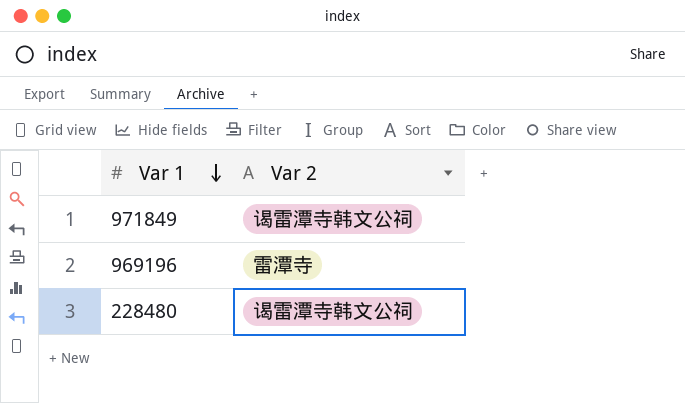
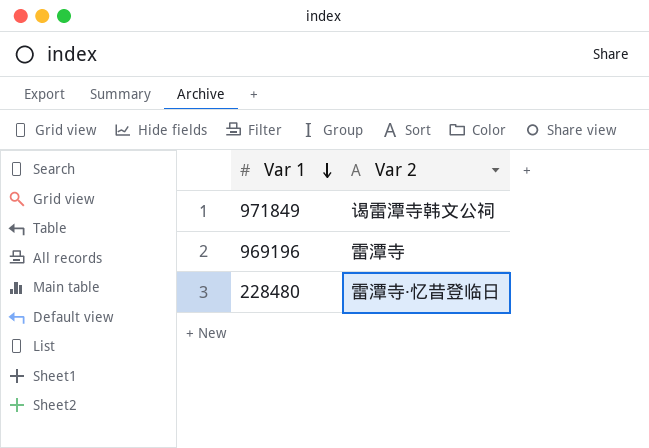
228480 | Var 2: 谒雷潭寺韩文公祠 -> 雷潭寺·忆昔登临日

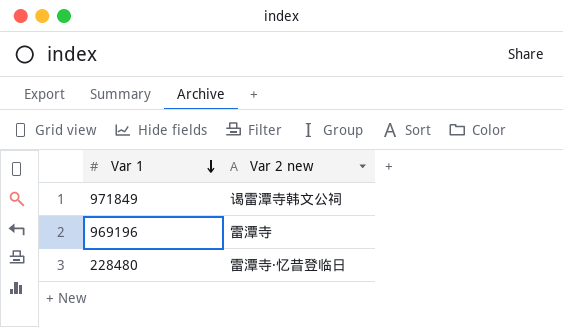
column name: Var 2 -> Var 2 new

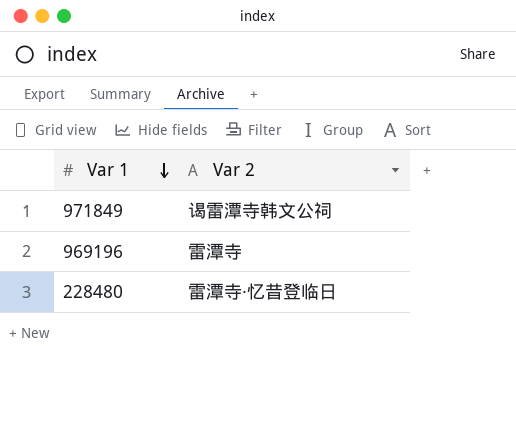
column name: Var 2 new -> Var 2

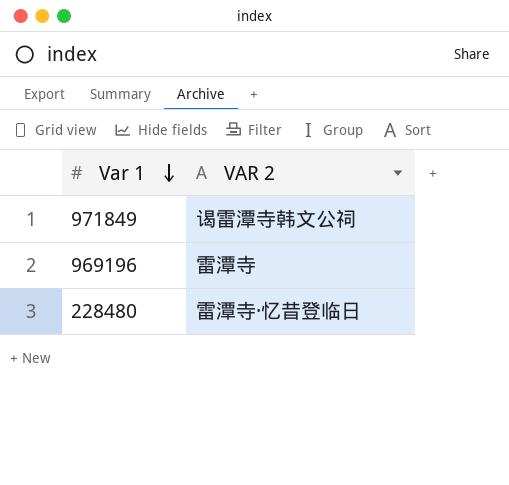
column name: Var 2 -> VAR 2

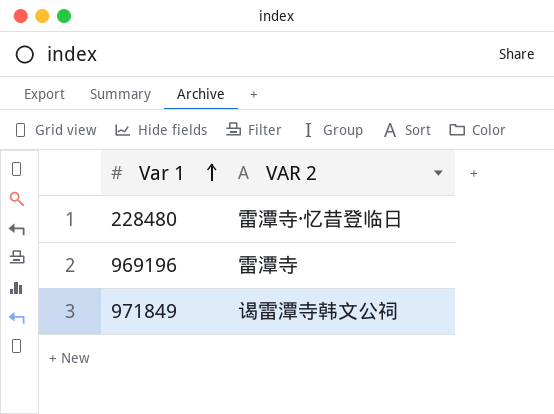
row order: Var 1 descending -> Var 1 ascending

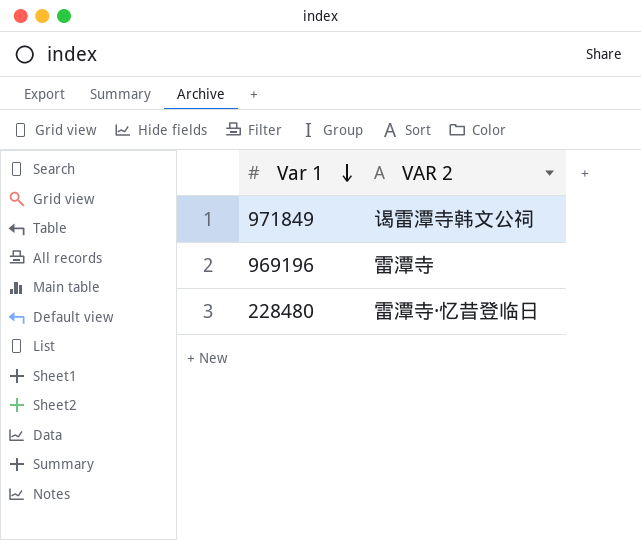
row order: Var 1 ascending -> Var 1 descending

